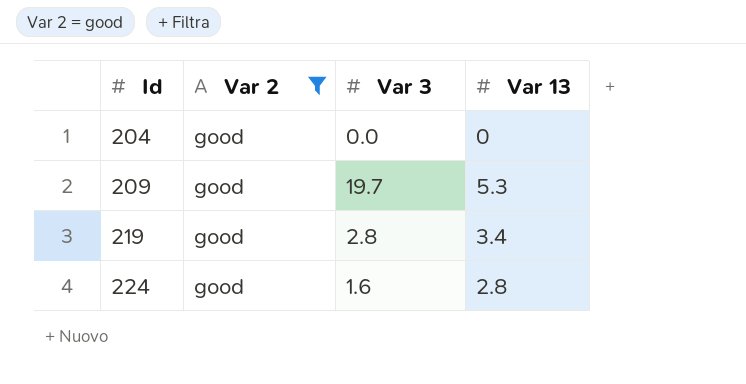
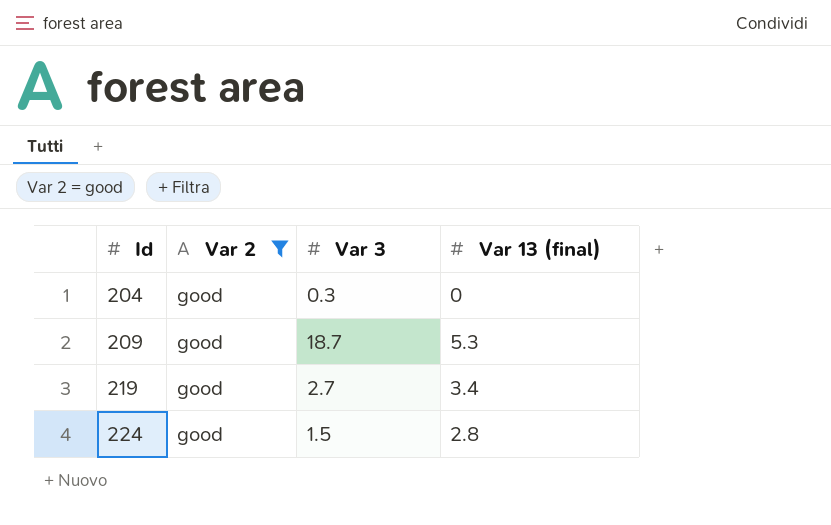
column name: Var 13 -> Var 13 (final)
204 | Var 3: 0.0 -> 0.3
209 | Var 3: 19.7 -> 18.7
219 | Var 3: 2.8 -> 2.7
224 | Var 3: 1.6 -> 1.5

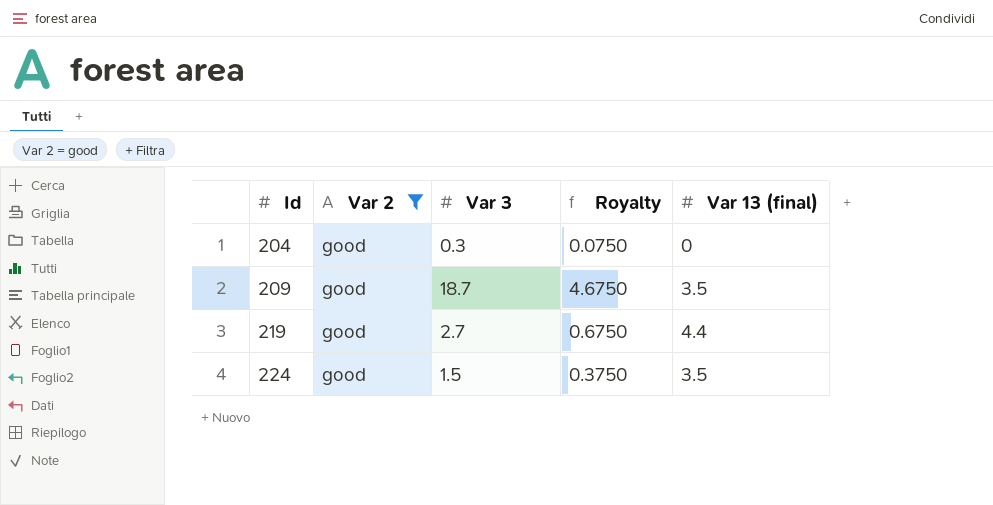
column Royalty | formula: none -> [Var 3] * 0.25
209 | Var 13 (final): 5.3 -> 3.5
219 | Var 13 (final): 3.4 -> 4.4
224 | Var 13 (final): 2.8 -> 3.5

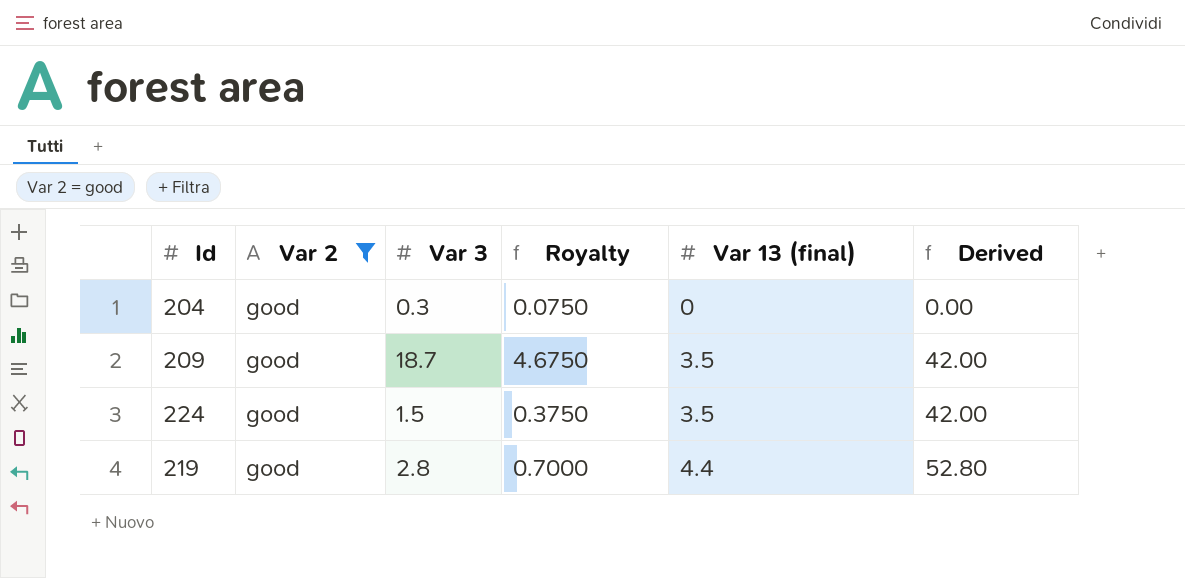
row order: Id ascending -> Var 13 (final) ascending
column Derived | formula: none -> [Var 13 (final)] * 12
219 | Var 3: 2.7 -> 2.8
219 | Royalty: 0.6750 -> 0.7000

